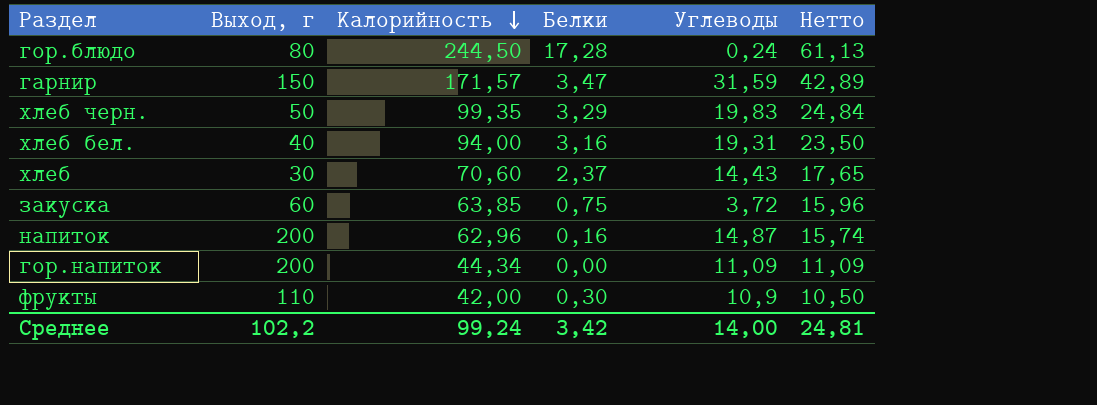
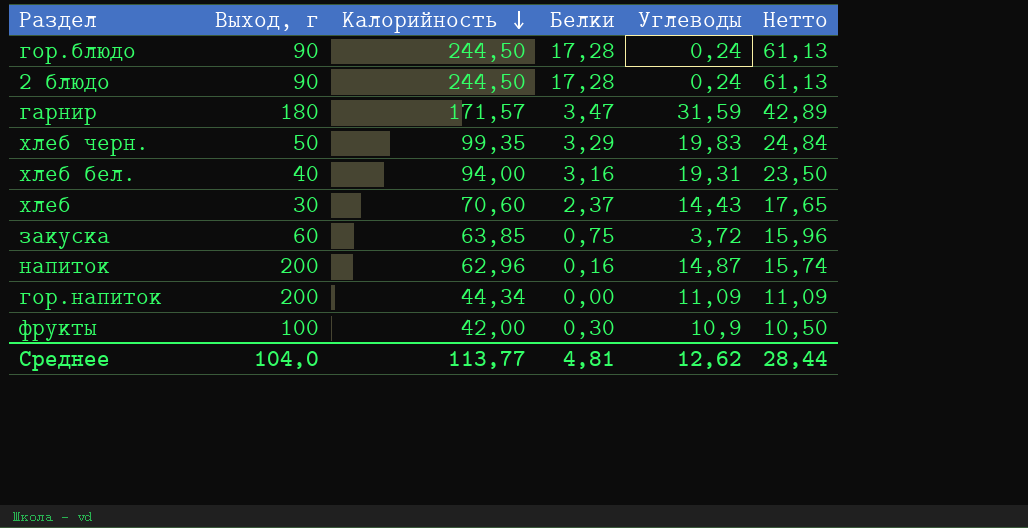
гор.блюдо | Выход, г: 80 -> 90
row 2 блюдо: none -> 90 | 244,50 | 17,28 | 0,24 | 61,13
гарнир | Выход, г: 150 -> 180
фрукты | Выход, г: 110 -> 100
Среднее | Выход, г: 102,2 -> 104,0
Среднее | Калорийность: 99,24 -> 113,77
Среднее | Белки: 3,42 -> 4,81
Среднее | Углеводы: 14,00 -> 12,62
Среднее | Нетто: 24,81 -> 28,44

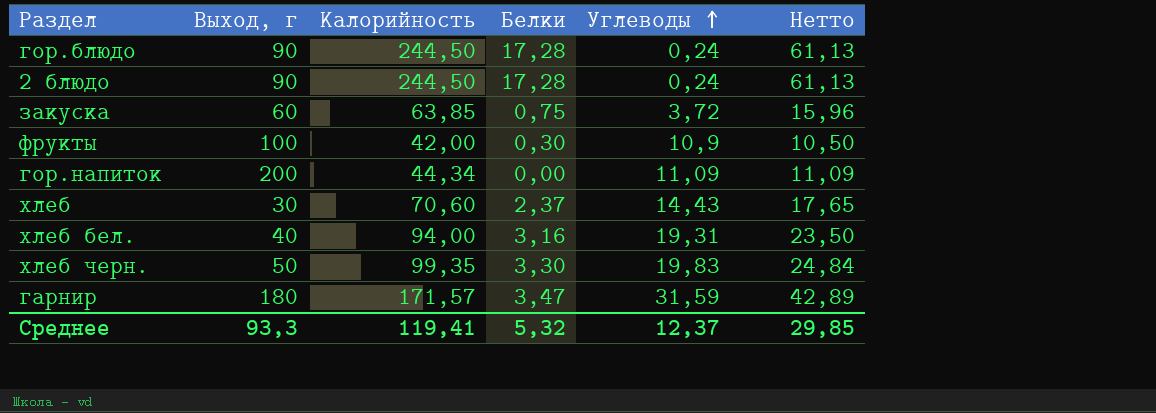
row order: Калорийность descending -> Углеводы ascending
row напиток: 200 | 62,96 | 0,16 | 14,87 | 15,74 -> none
хлеб черн. | Белки: 3,29 -> 3,30
Среднее | Выход, г: 104,0 -> 93,3
Среднее | Калорийность: 113,77 -> 119,41
Среднее | Белки: 4,81 -> 5,32
Среднее | Углеводы: 12,62 -> 12,37
Среднее | Нетто: 28,44 -> 29,85

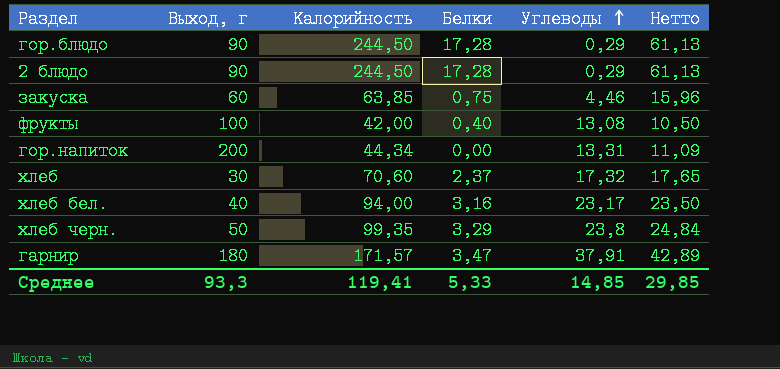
гор.блюдо | Углеводы: 0,24 -> 0,29
2 блюдо | Углеводы: 0,24 -> 0,29
закуска | Углеводы: 3,72 -> 4,46
фрукты | Белки: 0,30 -> 0,40
фрукты | Углеводы: 10,9 -> 13,08
гор.напиток | Углеводы: 11,09 -> 13,31
хлеб | Углеводы: 14,43 -> 17,32
хлеб бел. | Углеводы: 19,31 -> 23,17
хлеб черн. | Белки: 3,30 -> 3,29
хлеб черн. | Углеводы: 19,83 -> 23,8
гарнир | Углеводы: 31,59 -> 37,91
Среднее | Белки: 5,32 -> 5,33
Среднее | Углеводы: 12,37 -> 14,85

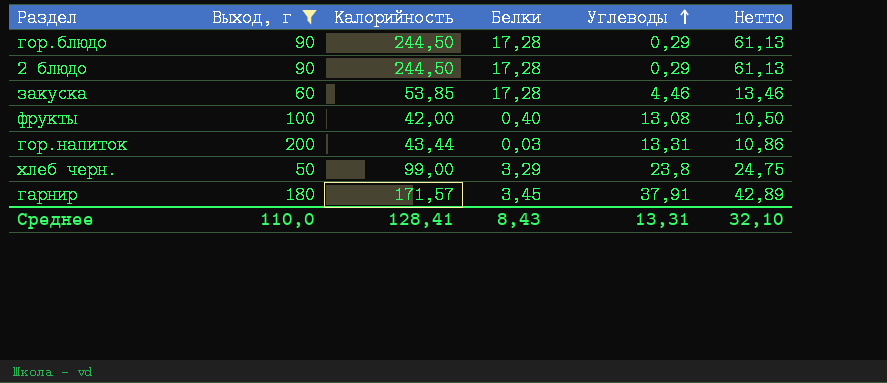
filter: none -> Выход, г >= 50
закуска | Калорийность: 63,85 -> 53,85
закуска | Белки: 0,75 -> 17,28
закуска | Нетто: 15,96 -> 13,46
гор.напиток | Калорийность: 44,34 -> 43,44
гор.напиток | Белки: 0,00 -> 0,03
гор.напиток | Нетто: 11,09 -> 10,86
хлеб черн. | Калорийность: 99,35 -> 99,00
хлеб черн. | Нетто: 24,84 -> 24,75
гарнир | Белки: 3,47 -> 3,45
Среднее | Выход, г: 93,3 -> 110,0
Среднее | Калорийность: 119,41 -> 128,41
Среднее | Белки: 5,33 -> 8,43
Среднее | Углеводы: 14,85 -> 13,31
Среднее | Нетто: 29,85 -> 32,10

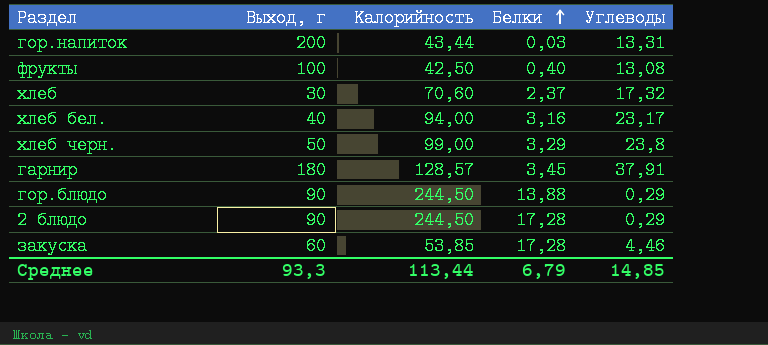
filter: Выход, г >= 50 -> none
row order: Углеводы ascending -> Белки ascending
column Нетто | formula: [Калорийность] * 0,25 -> none
фрукты | Калорийность: 42,00 -> 42,50
гарнир | Калорийность: 171,57 -> 128,57
гор.блюдо | Белки: 17,28 -> 13,88
Среднее | Выход, г: 110,0 -> 93,3
Среднее | Калорийность: 128,41 -> 113,44
Среднее | Белки: 8,43 -> 6,79
Среднее | Углеводы: 13,31 -> 14,85

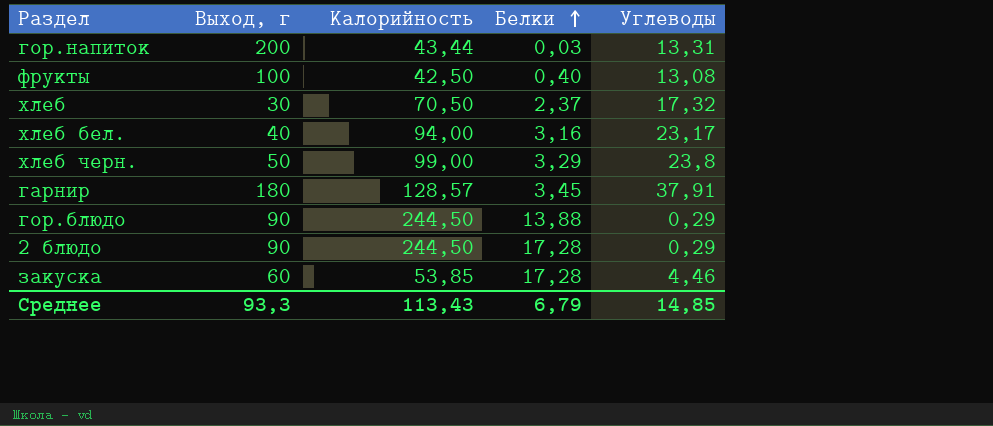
хлеб | Калорийность: 70,60 -> 70,50
Среднее | Калорийность: 113,44 -> 113,43

